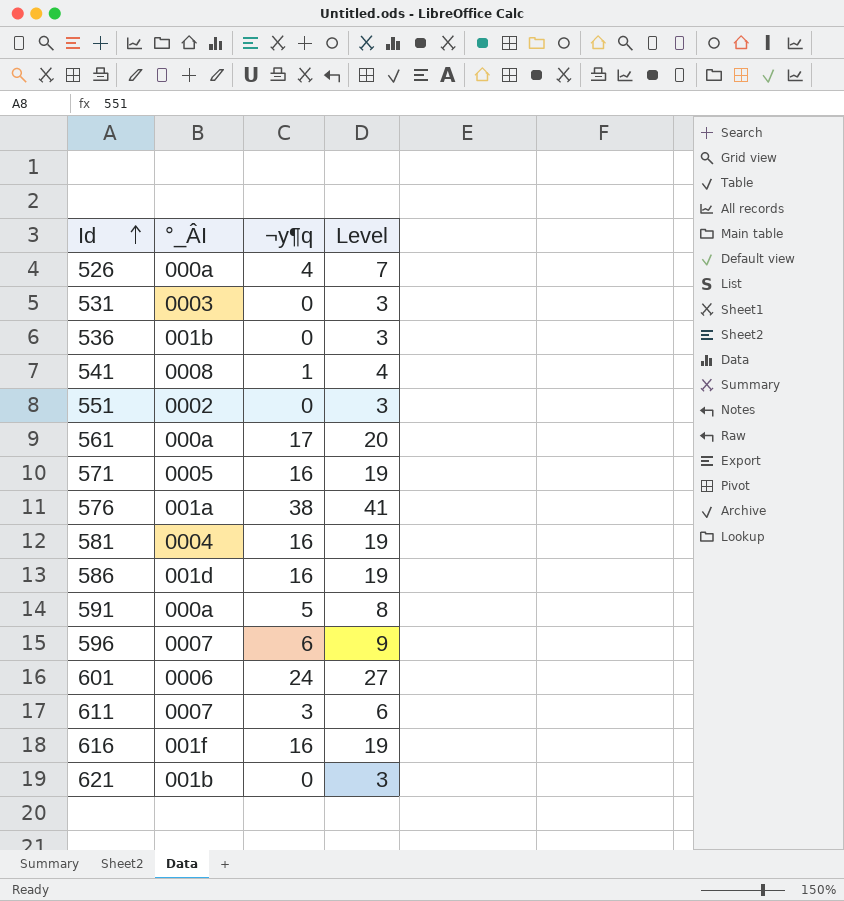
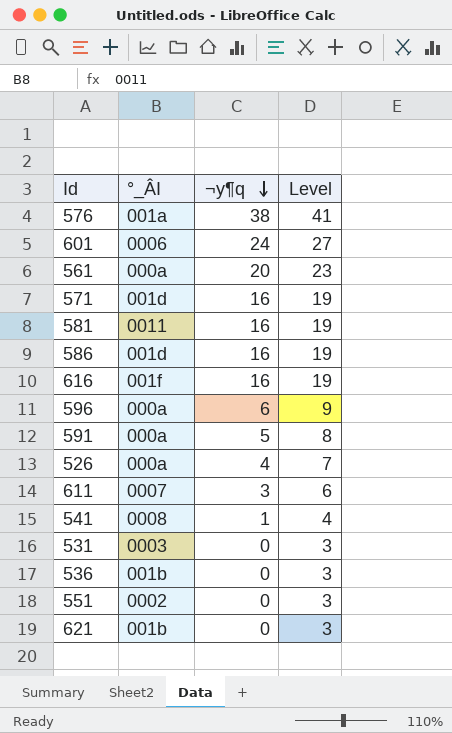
row order: Id ascending -> ¬y¶q descending
561 | ¬y¶q: 17 -> 20
561 | Level: 20 -> 23
571 | °_ÂI: 0005 -> 001d
581 | °_ÂI: 0004 -> 0011
596 | °_ÂI: 0007 -> 000a

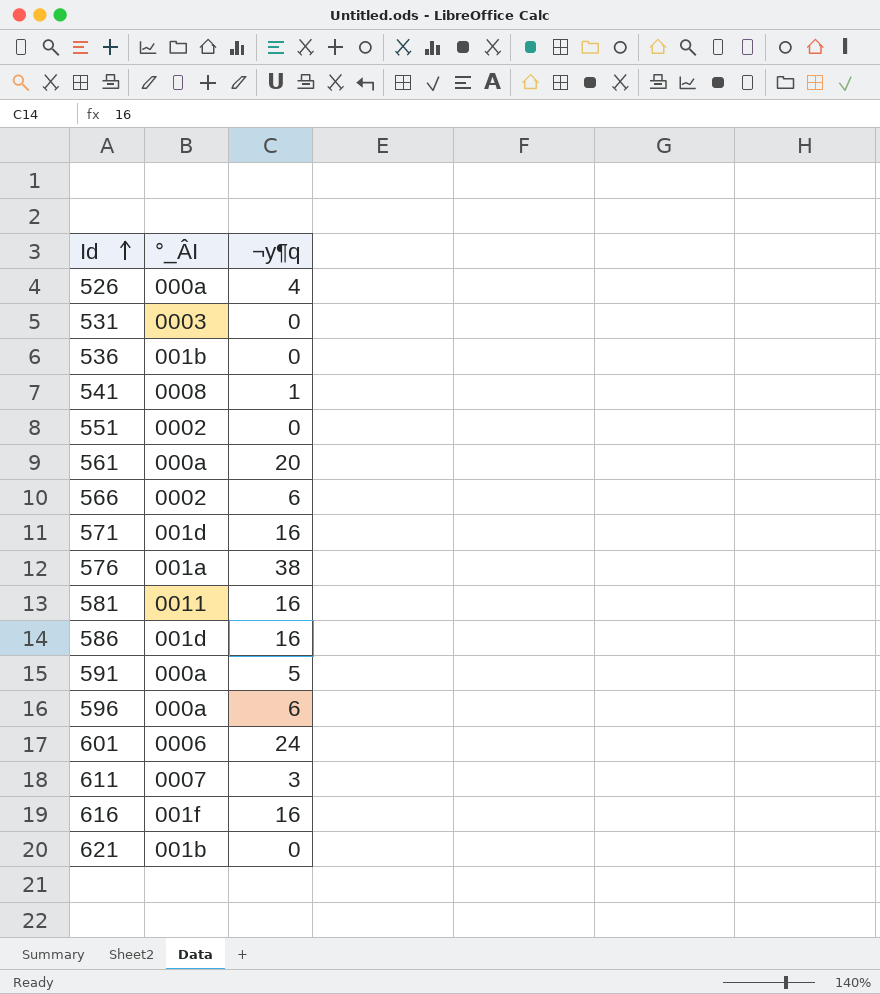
row order: ¬y¶q descending -> Id ascending
column Level | formula: [¬y¶q] + 3 -> none
row 566: none -> 0002 | 6

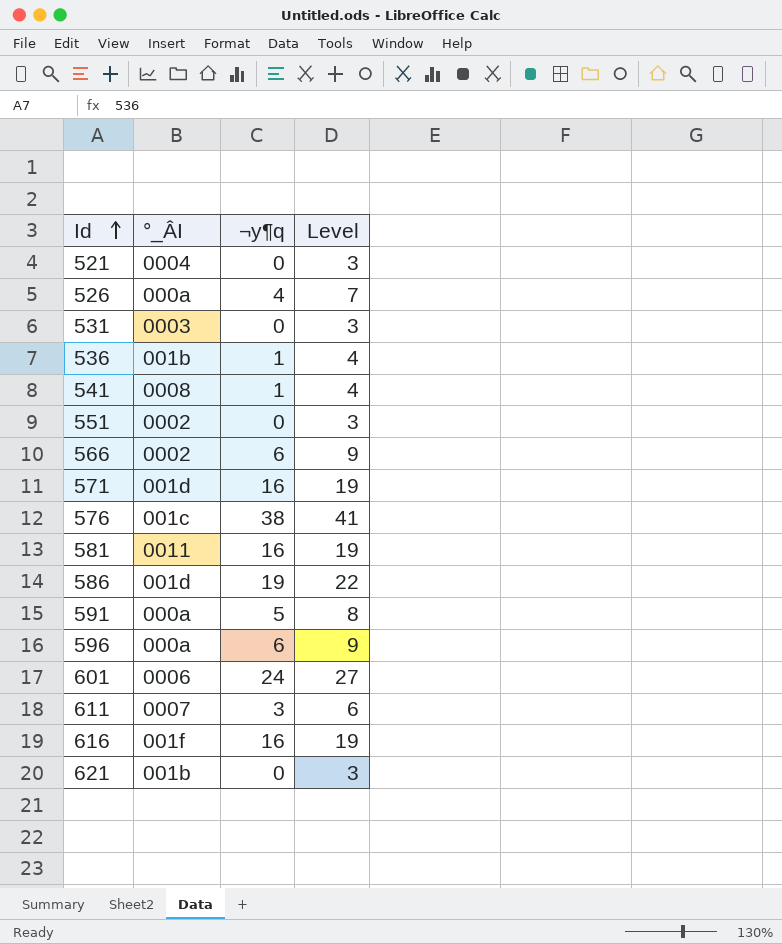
column Level | formula: none -> [¬y¶q] + 3
row 561: 000a | 20 -> none
row 521: none -> 0004 | 0 | 3
536 | ¬y¶q: 0 -> 1
576 | °_ÂI: 001a -> 001c
586 | ¬y¶q: 16 -> 19

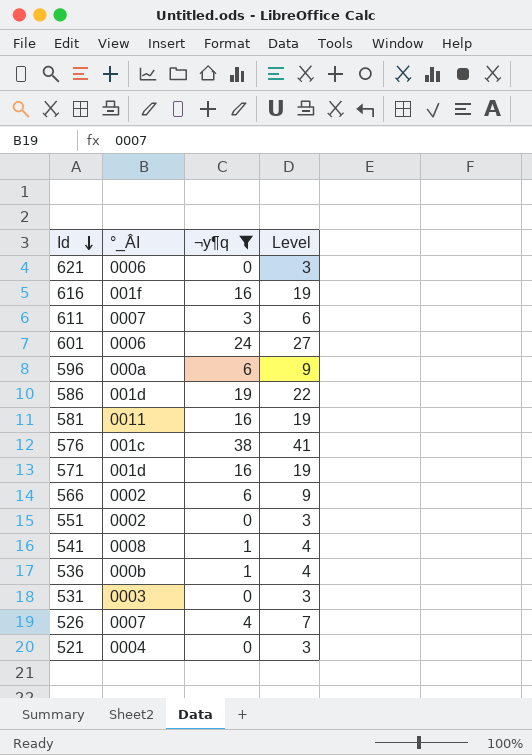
filter: none -> ¬y¶q != 5
row order: Id ascending -> Id descending
621 | °_ÂI: 001b -> 0006
536 | °_ÂI: 001b -> 000b
526 | °_ÂI: 000a -> 0007

